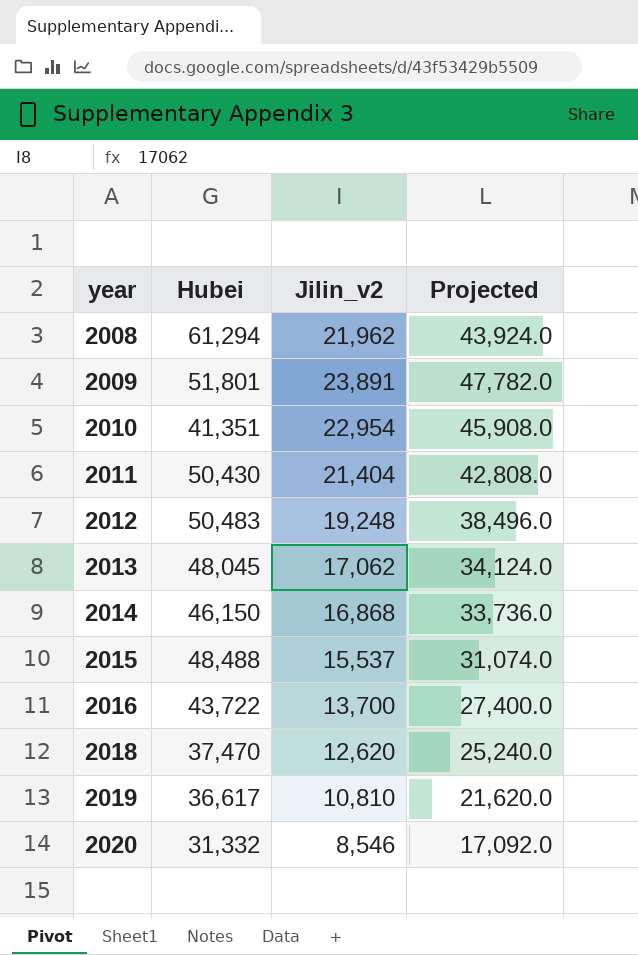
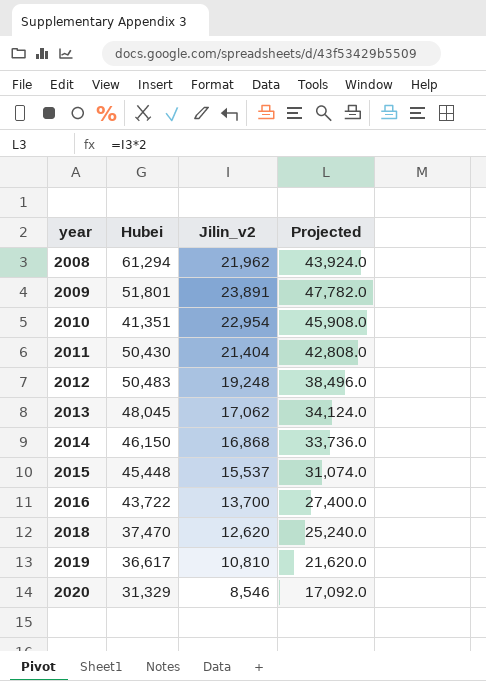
2015 | Hubei: 48,488 -> 45,448
2020 | Hubei: 31,332 -> 31,329

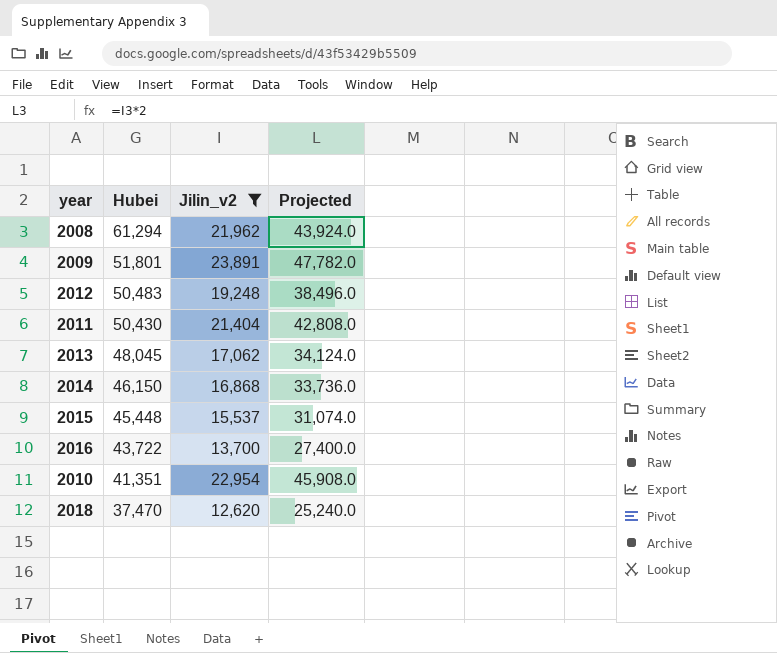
filter: none -> Jilin_v2 >= 12,620
row order: year ascending -> Hubei descending

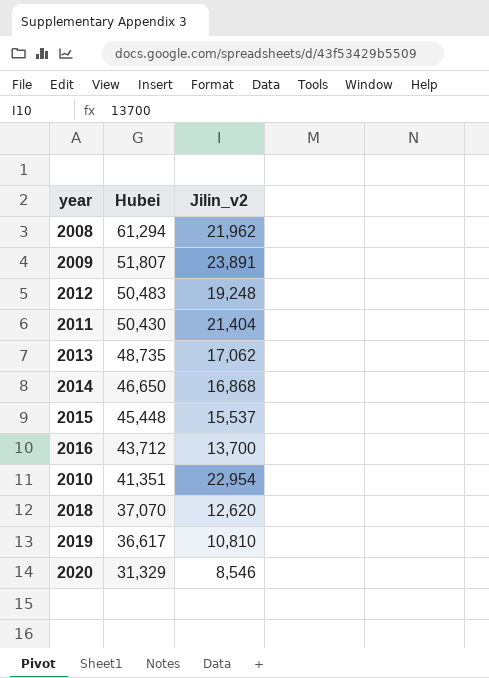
filter: Jilin_v2 >= 12,620 -> none
column Projected | formula: [Jilin_v2] * 2 -> none
2009 | Hubei: 51,801 -> 51,807
2013 | Hubei: 48,045 -> 48,735
2014 | Hubei: 46,150 -> 46,650
2016 | Hubei: 43,722 -> 43,712
2018 | Hubei: 37,470 -> 37,070

